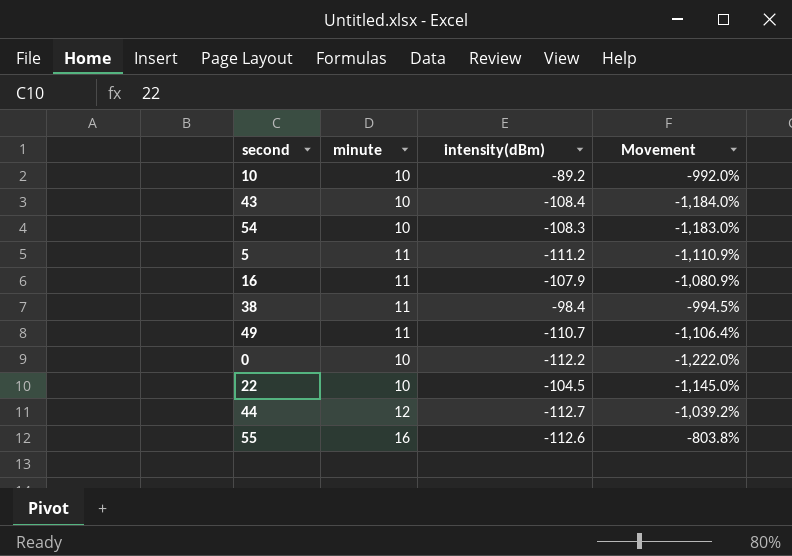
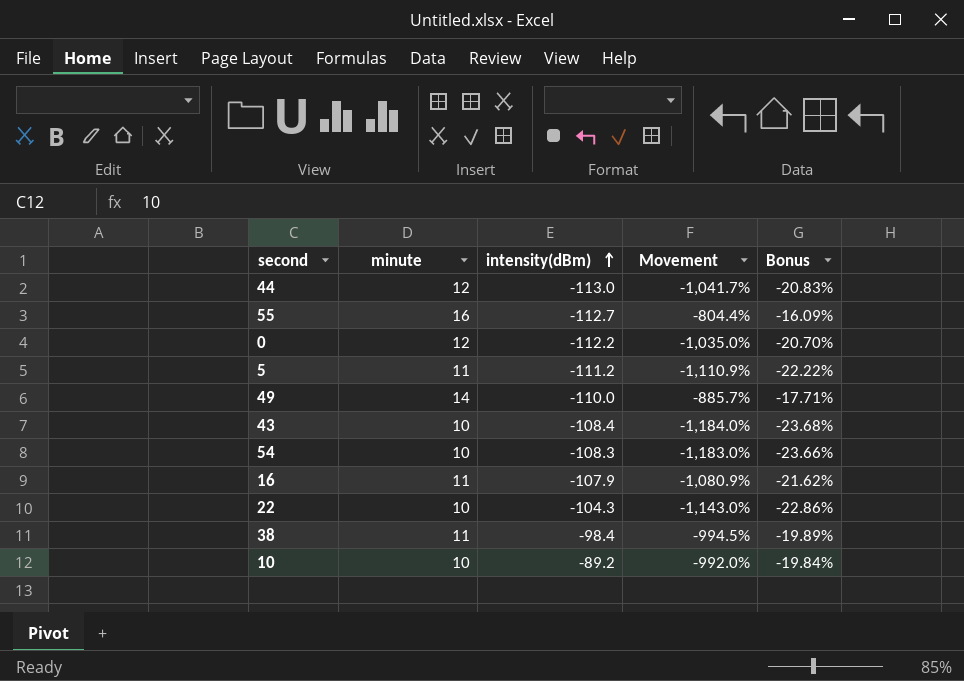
row order: none -> intensity(dBm) ascending
column Bonus | formula: none -> [Movement] * 0.02
44 | intensity(dBm): -112.7 -> -113.0
44 | Movement: -1,039.2% -> -1,041.7%
55 | intensity(dBm): -112.6 -> -112.7
55 | Movement: -803.8% -> -804.4%
0 | minute: 10 -> 12
0 | Movement: -1,222.0% -> -1,035.0%
49 | minute: 11 -> 14
49 | intensity(dBm): -110.7 -> -110.0
49 | Movement: -1,106.4% -> -885.7%
22 | intensity(dBm): -104.5 -> -104.3
22 | Movement: -1,145.0% -> -1,143.0%

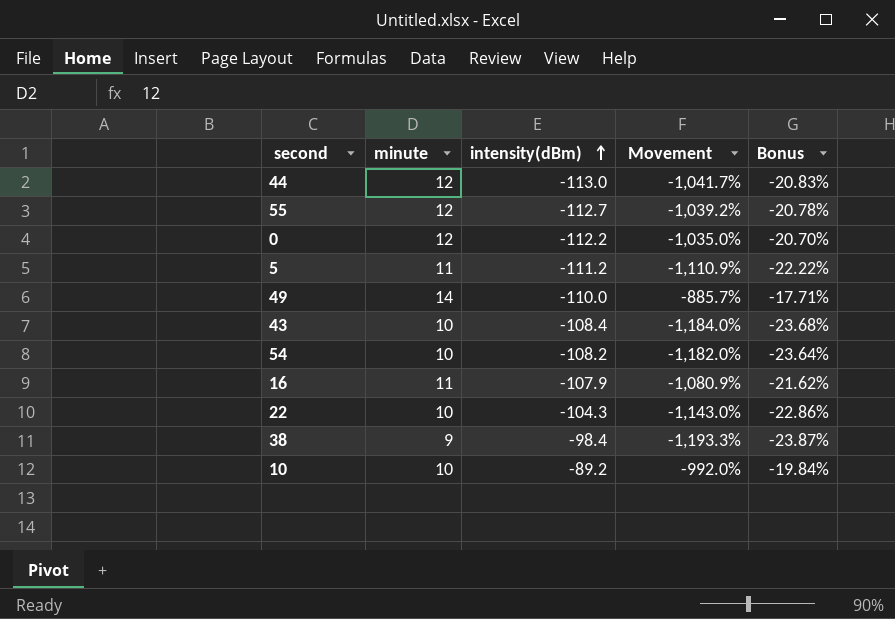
55 | minute: 16 -> 12
55 | Movement: -804.4% -> -1,039.2%
55 | Bonus: -16.09% -> -20.78%
54 | intensity(dBm): -108.3 -> -108.2
54 | Movement: -1,183.0% -> -1,182.0%
54 | Bonus: -23.66% -> -23.64%
38 | minute: 11 -> 9
38 | Movement: -994.5% -> -1,193.3%
38 | Bonus: -19.89% -> -23.87%

